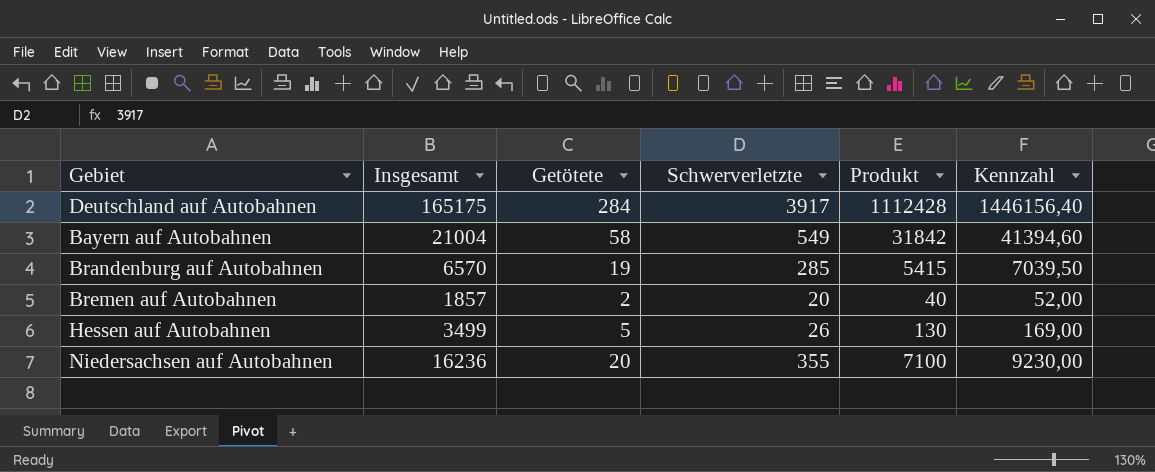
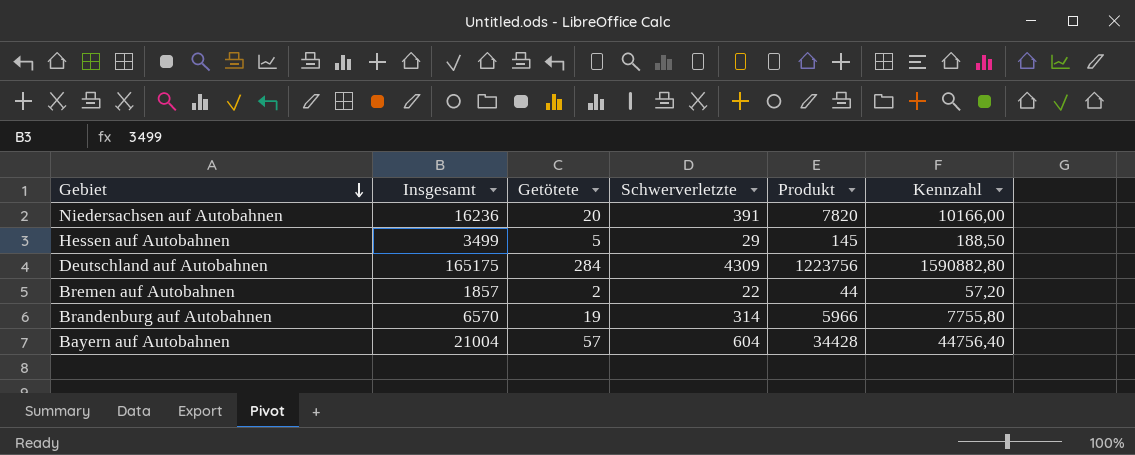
row order: none -> Gebiet descending
Niedersachsen auf Autobahnen | Schwerverletzte: 355 -> 391
Niedersachsen auf Autobahnen | Produkt: 7100 -> 7820
Niedersachsen auf Autobahnen | Kennzahl: 9230,00 -> 10166,00
Hessen auf Autobahnen | Schwerverletzte: 26 -> 29
Hessen auf Autobahnen | Produkt: 130 -> 145
Hessen auf Autobahnen | Kennzahl: 169,00 -> 188,50
Deutschland auf Autobahnen | Schwerverletzte: 3917 -> 4309
Deutschland auf Autobahnen | Produkt: 1112428 -> 1223756
Deutschland auf Autobahnen | Kennzahl: 1446156,40 -> 1590882,80
Bremen auf Autobahnen | Schwerverletzte: 20 -> 22
Bremen auf Autobahnen | Produkt: 40 -> 44
Bremen auf Autobahnen | Kennzahl: 52,00 -> 57,20
Brandenburg auf Autobahnen | Schwerverletzte: 285 -> 314
Brandenburg auf Autobahnen | Produkt: 5415 -> 5966
Brandenburg auf Autobahnen | Kennzahl: 7039,50 -> 7755,80
Bayern auf Autobahnen | Getötete: 58 -> 57
Bayern auf Autobahnen | Schwerverletzte: 549 -> 604
Bayern auf Autobahnen | Produkt: 31842 -> 34428
Bayern auf Autobahnen | Kennzahl: 41394,60 -> 44756,40

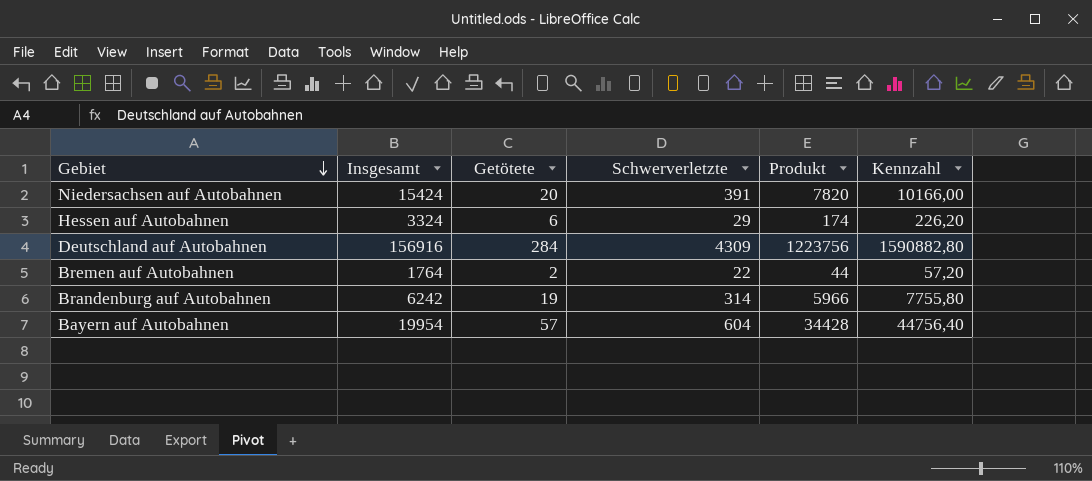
Niedersachsen auf Autobahnen | Insgesamt: 16236 -> 15424
Hessen auf Autobahnen | Insgesamt: 3499 -> 3324
Hessen auf Autobahnen | Getötete: 5 -> 6
Hessen auf Autobahnen | Produkt: 145 -> 174
Hessen auf Autobahnen | Kennzahl: 188,50 -> 226,20
Deutschland auf Autobahnen | Insgesamt: 165175 -> 156916
Bremen auf Autobahnen | Insgesamt: 1857 -> 1764
Brandenburg auf Autobahnen | Insgesamt: 6570 -> 6242
Bayern auf Autobahnen | Insgesamt: 21004 -> 19954

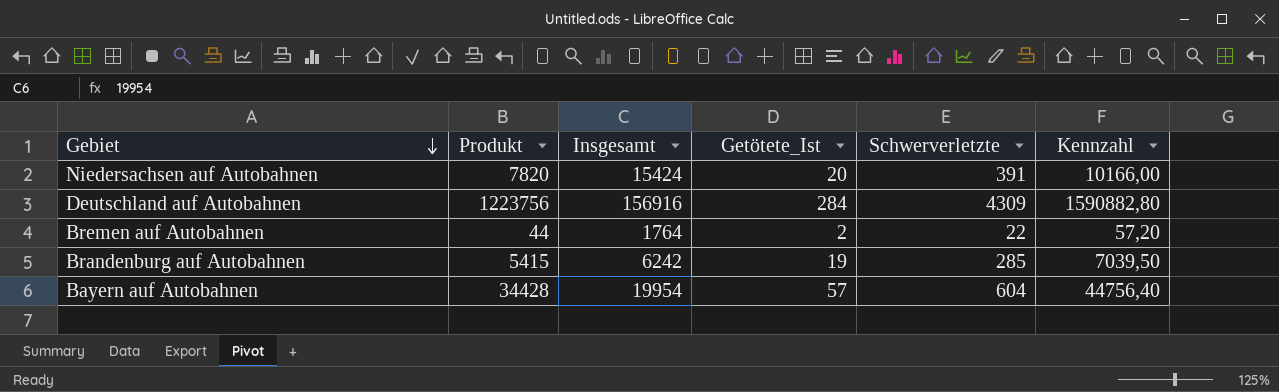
column Produkt | position: 5 -> 2
column name: Getötete -> Getötete_Ist
row Hessen auf Autobahnen: 3324 | 6 | 29 | 174 | 226,20 -> none
Brandenburg auf Autobahnen | Produkt: 5966 -> 5415
Brandenburg auf Autobahnen | Schwerverletzte: 314 -> 285
Brandenburg auf Autobahnen | Kennzahl: 7755,80 -> 7039,50

